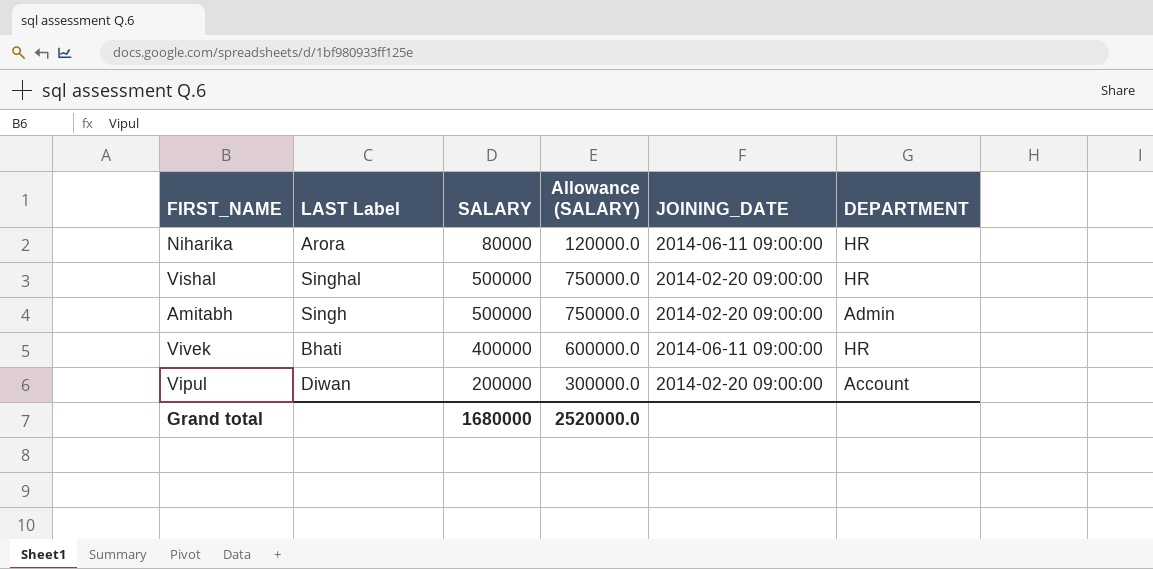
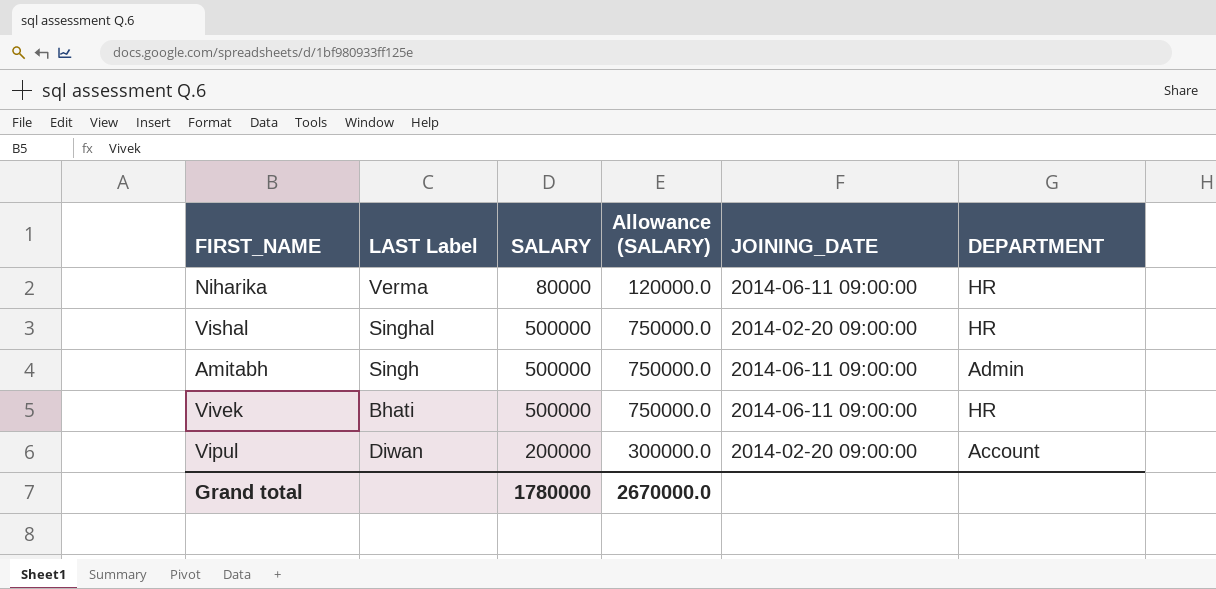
Niharika | LAST Label: Arora -> Verma
Amitabh | JOINING_DATE: 2014-02-20 09:00:00 -> 2014-06-11 09:00:00
Vivek | SALARY: 400000 -> 500000
Vivek | Allowance (SALARY): 600000.0 -> 750000.0
Grand total | SALARY: 1680000 -> 1780000
Grand total | Allowance (SALARY): 2520000.0 -> 2670000.0

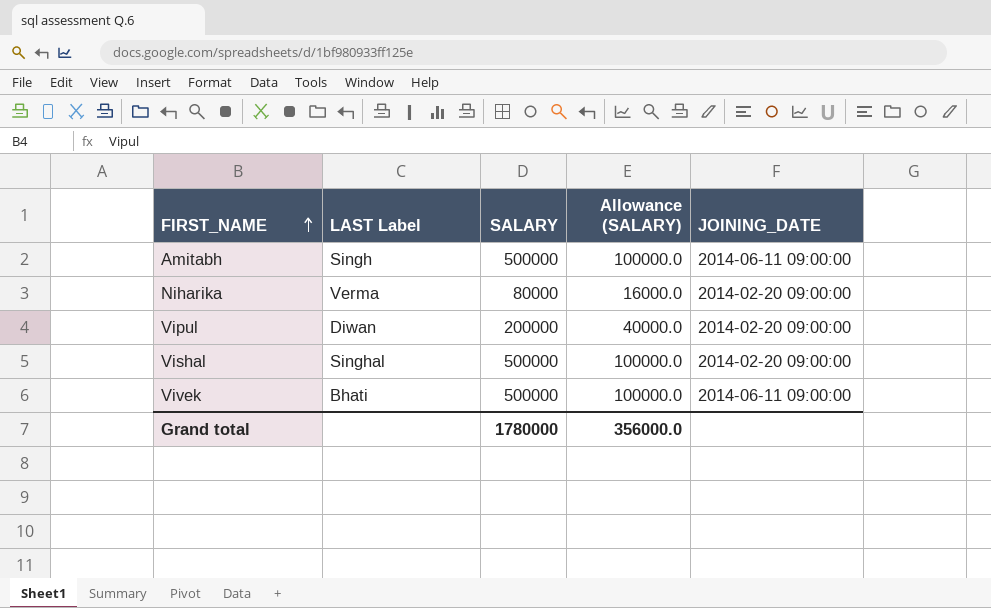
row order: none -> FIRST_NAME ascending
column DEPARTMENT | position: 6 -> none
column Allowance (SALARY) | formula: [SALARY] * 1.5 -> [SALARY] * 0.2
Niharika | JOINING_DATE: 2014-06-11 09:00:00 -> 2014-02-20 09:00:00
Grand total | Allowance (SALARY): 2670000.0 -> 356000.0

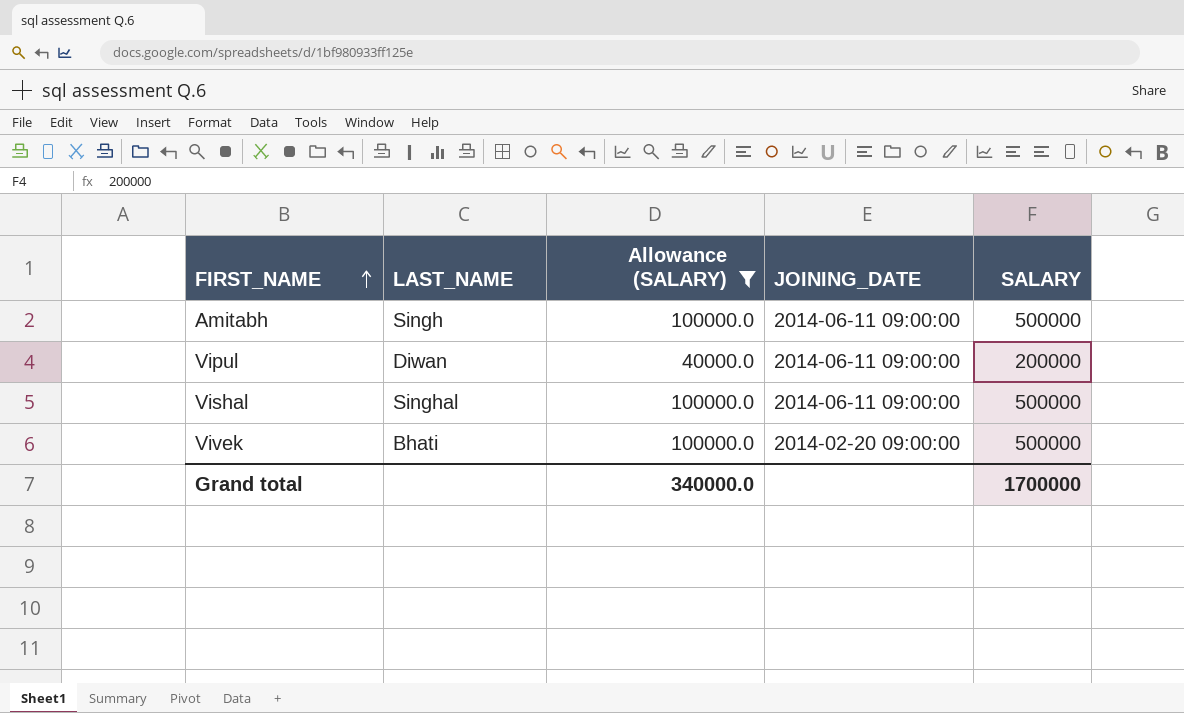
filter: none -> Allowance (SALARY) != 16000.0
column name: LAST Label -> LAST_NAME
column SALARY | position: 3 -> 5
Vipul | JOINING_DATE: 2014-02-20 09:00:00 -> 2014-06-11 09:00:00
Vishal | JOINING_DATE: 2014-02-20 09:00:00 -> 2014-06-11 09:00:00
Vivek | JOINING_DATE: 2014-06-11 09:00:00 -> 2014-02-20 09:00:00
Grand total | Allowance (SALARY): 356000.0 -> 340000.0
Grand total | SALARY: 1780000 -> 1700000

